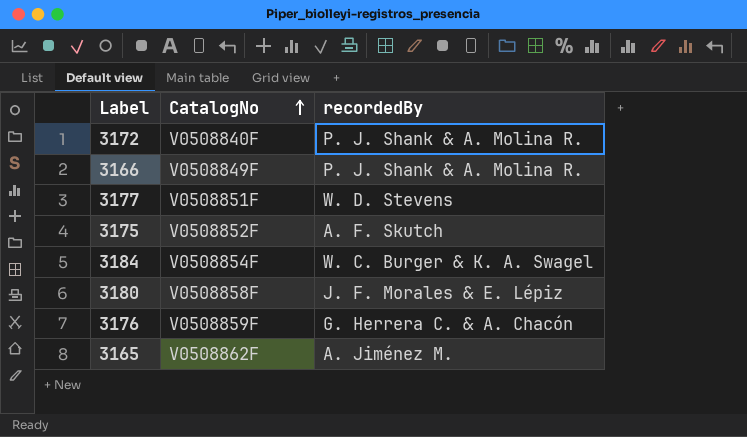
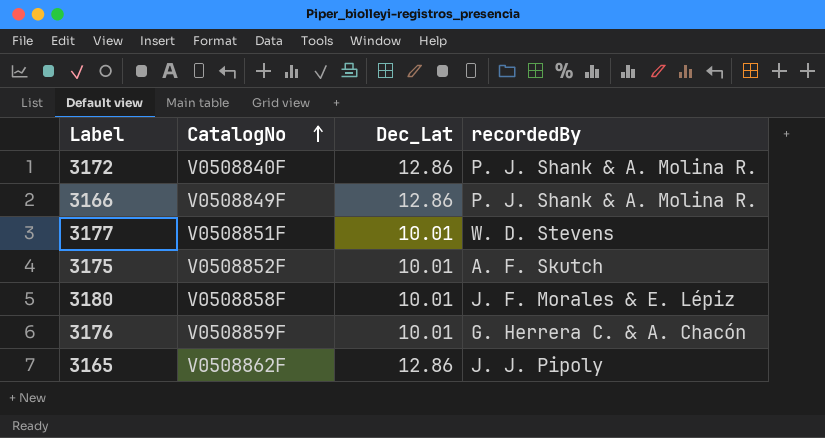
column Dec_Lat | position: none -> 3
row 3184: V0508854F | W. C. Burger & K. A. Swagel -> none
3165 | recordedBy: A. Jiménez M. -> J. J. Pipoly

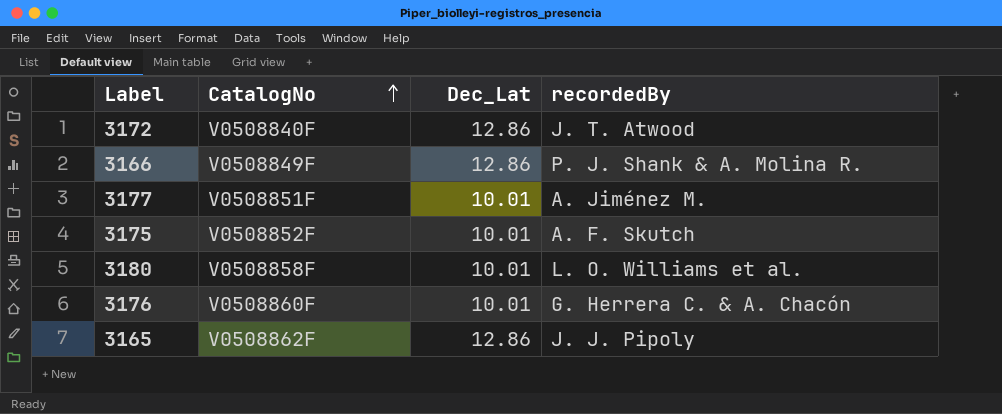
3172 | recordedBy: P. J. Shank & A. Molina R. -> J. T. Atwood
3177 | recordedBy: W. D. Stevens -> A. Jiménez M.
3180 | recordedBy: J. F. Morales & E. Lépiz -> L. O. Williams et al.
3176 | CatalogNo: V0508859F -> V0508860F

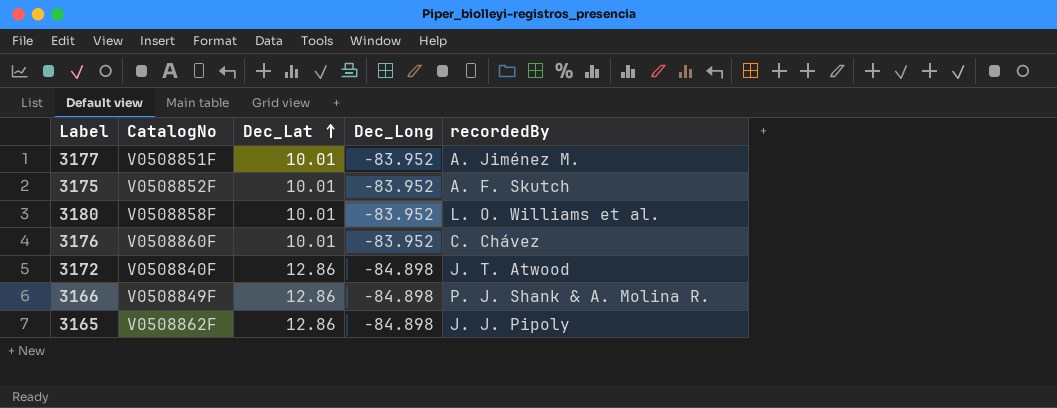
row order: CatalogNo ascending -> Dec_Lat ascending
column Dec_Long | position: none -> 4
3176 | recordedBy: G. Herrera C. & A. Chacón -> C. Chávez

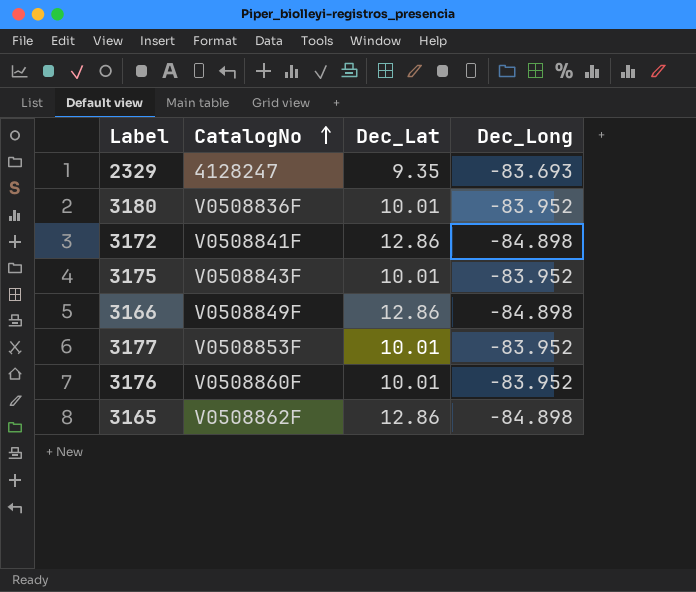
row order: Dec_Lat ascending -> CatalogNo ascending
column recordedBy | position: 5 -> none
row 2329: none -> 4128247 | 9.35 | -83.693
3180 | CatalogNo: V0508858F -> V0508836F
3172 | CatalogNo: V0508840F -> V0508841F
3175 | CatalogNo: V0508852F -> V0508843F
3177 | CatalogNo: V0508851F -> V0508853F

